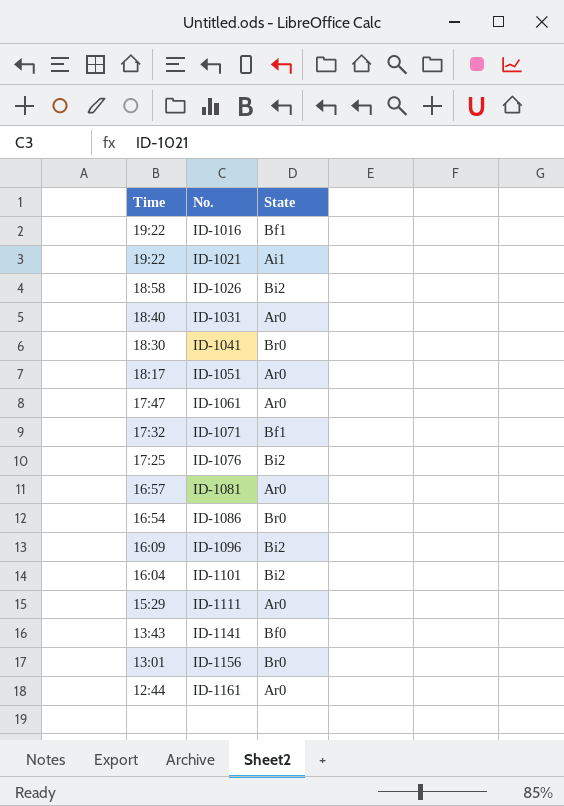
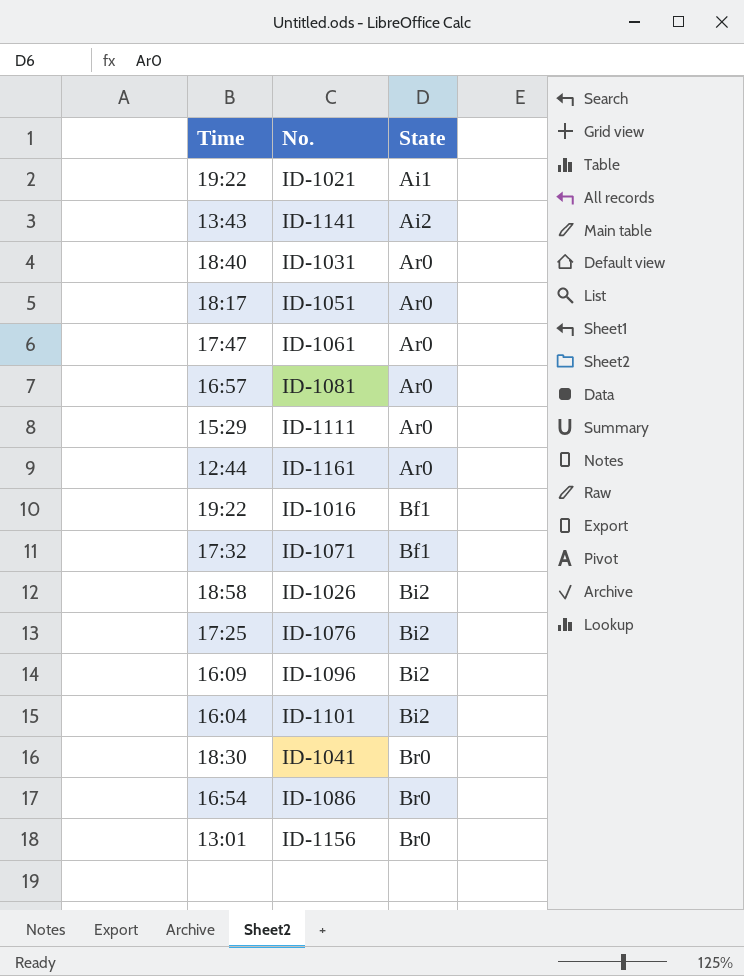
row order: Time descending -> State ascending
ID-1141 | State: Bf0 -> Ai2

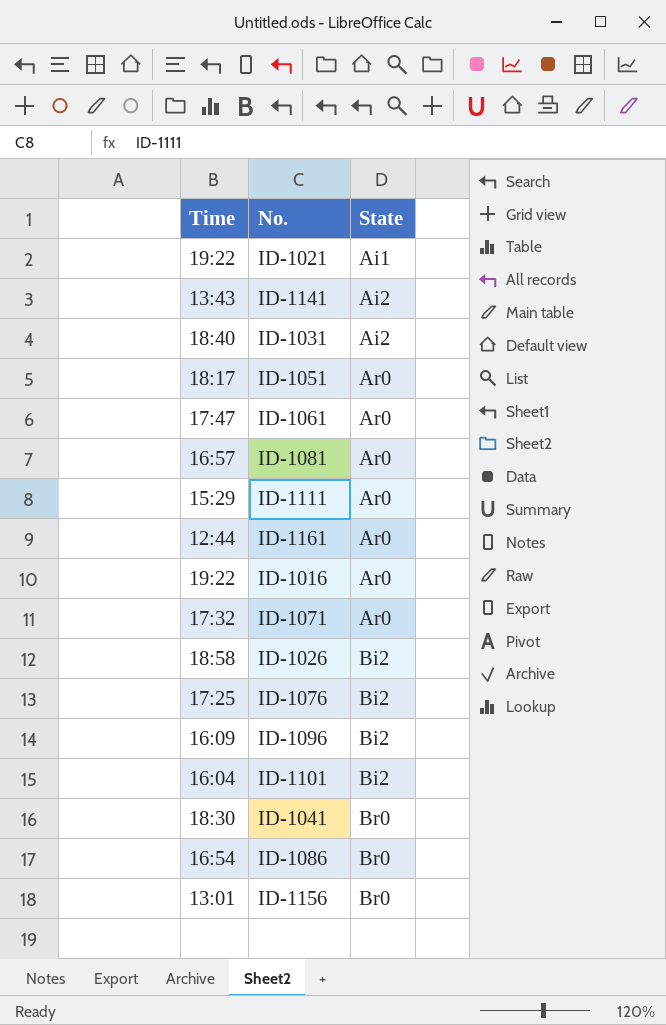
ID-1031 | State: Ar0 -> Ai2
ID-1016 | State: Bf1 -> Ar0
ID-1071 | State: Bf1 -> Ar0

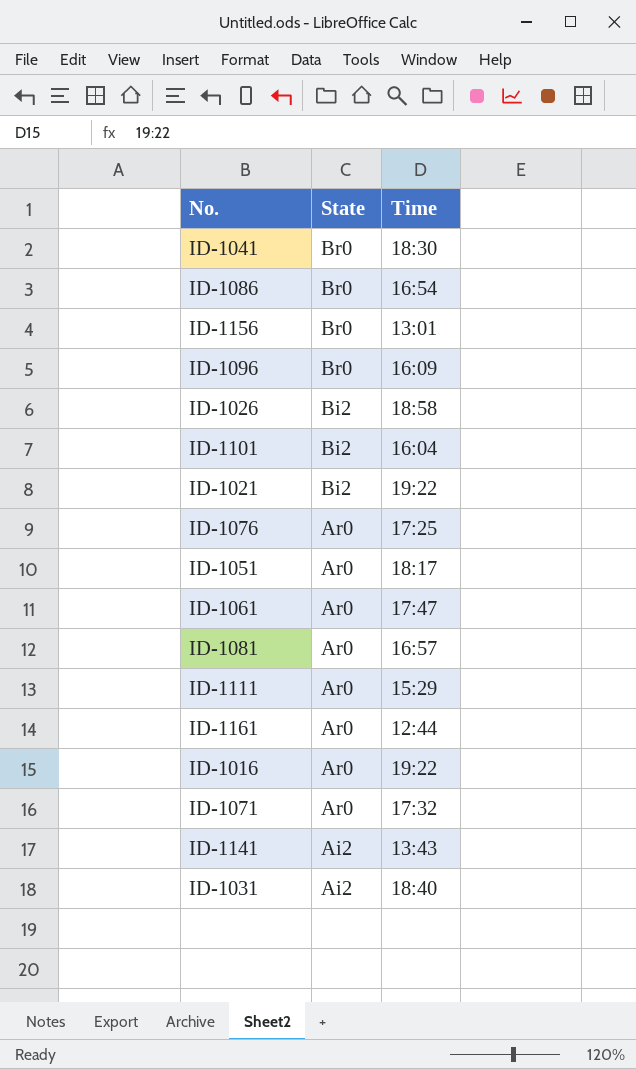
row order: State ascending -> State descending
column Time | position: 1 -> 3
ID-1096 | State: Bi2 -> Br0
ID-1021 | State: Ai1 -> Bi2
ID-1076 | State: Bi2 -> Ar0

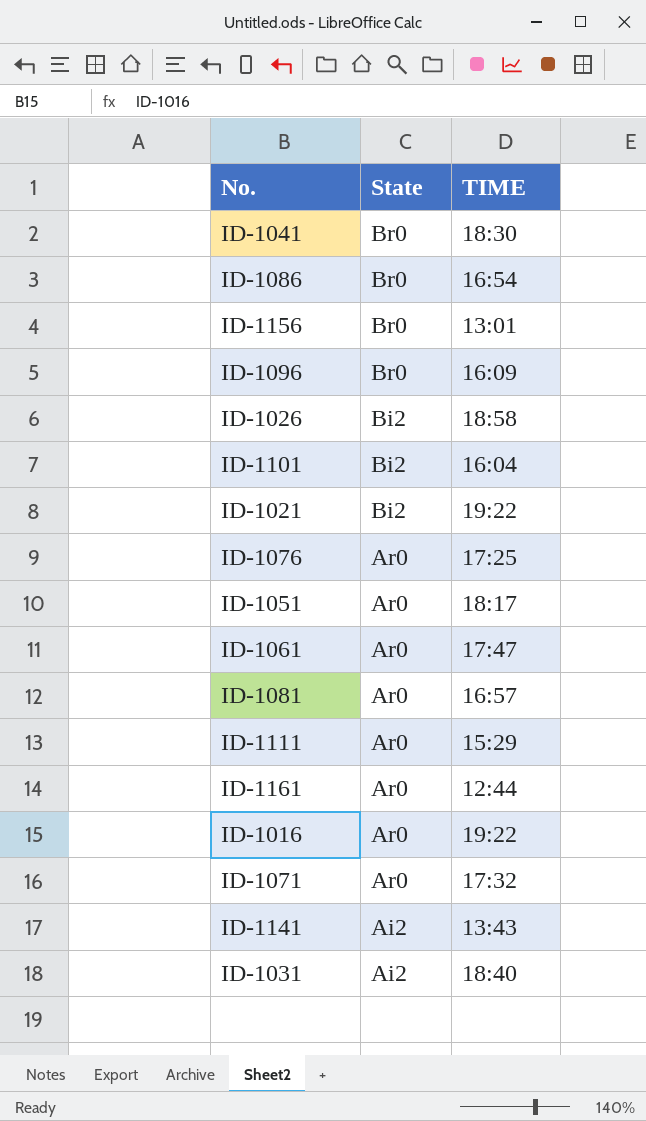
column name: Time -> TIME

